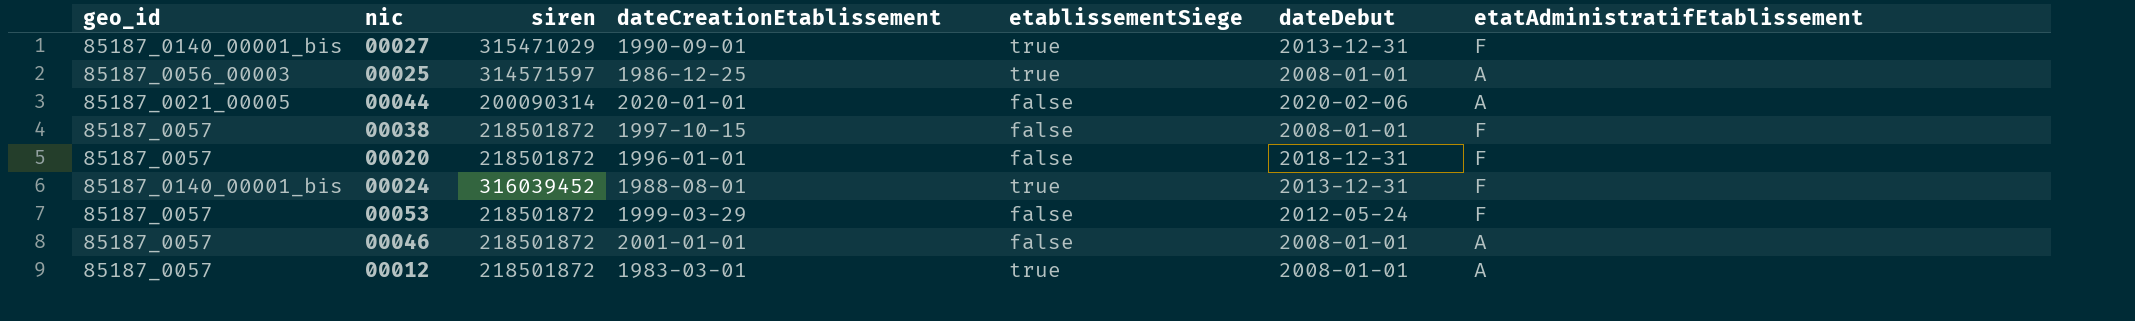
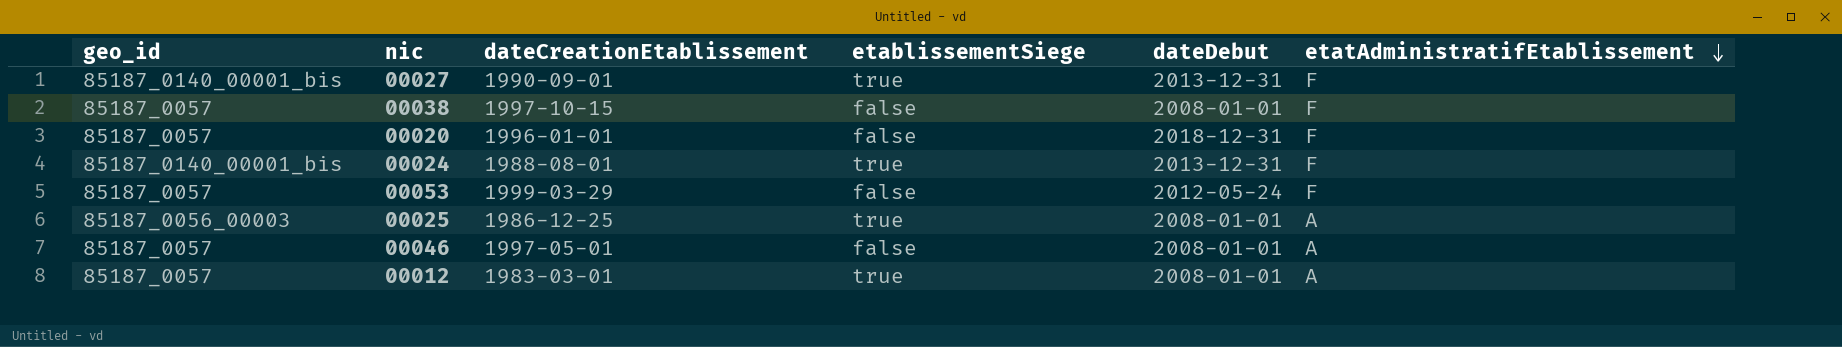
row order: none -> etatAdministratifEtablissement descending
column siren | position: 3 -> none
row 00044: 85187_0021_00005 | 200090314 | 2020-01-01 | false | 2020-02-06 | A -> none
00046 | dateCreationEtablissement: 2001-01-01 -> 1997-05-01

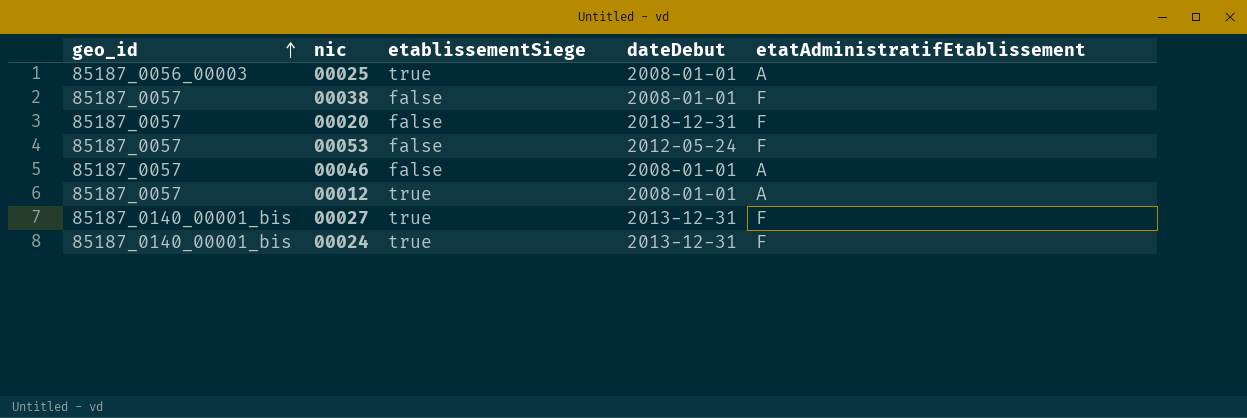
row order: etatAdministratifEtablissement descending -> geo_id ascending
column dateCreationEtablissement | position: 3 -> none

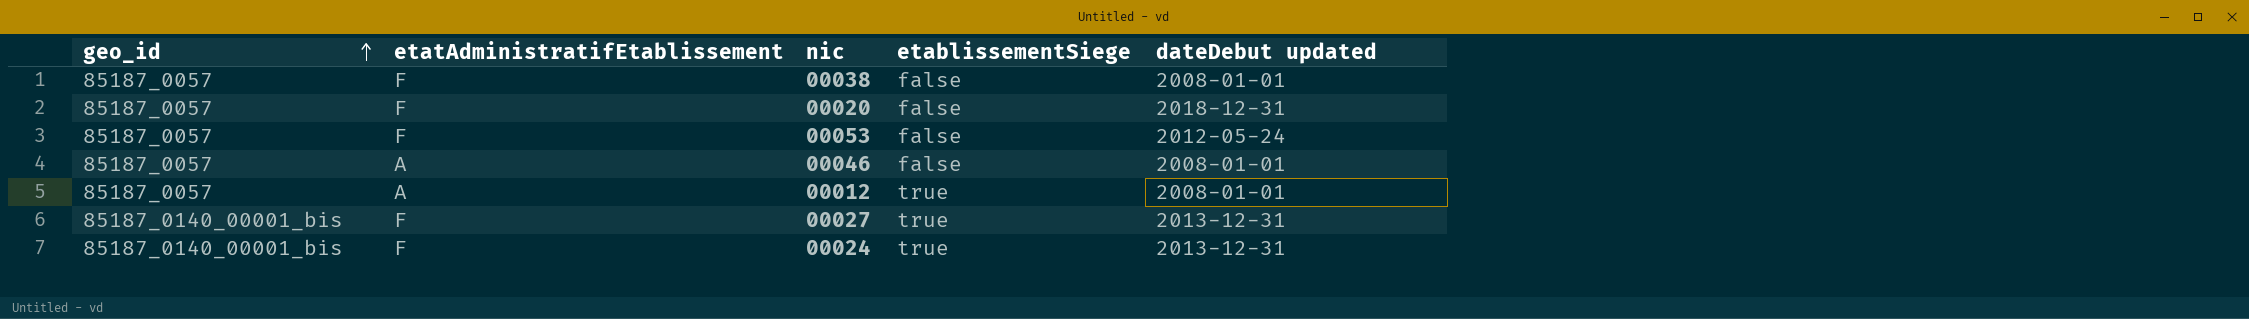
column etatAdministratifEtablissement | position: 5 -> 2
column name: dateDebut -> dateDebut updated
row 00025: 85187_0056_00003 | true | 2008-01-01 | A -> none

